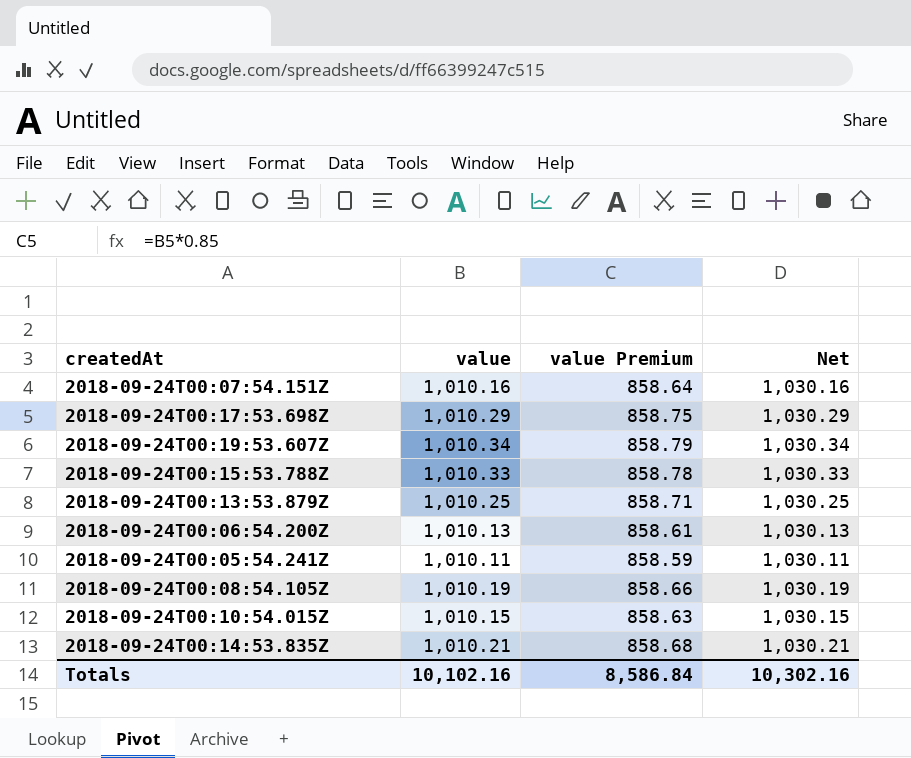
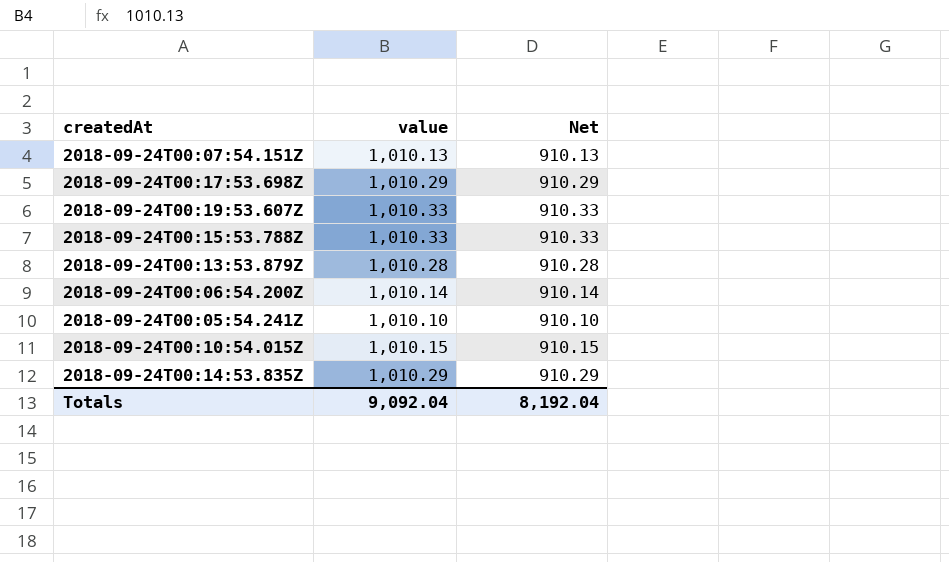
column value Premium | formula: [value] * 0.85 -> none
column Net | formula: [value] + 20 -> [value] - 100
row 2018-09-24T00:08:54.105Z: 1,010.19 | 858.66 | 1,030.19 -> none
2018-09-24T00:07:54.151Z | value: 1,010.16 -> 1,010.13
2018-09-24T00:19:53.607Z | value: 1,010.34 -> 1,010.33
2018-09-24T00:13:53.879Z | value: 1,010.25 -> 1,010.28
2018-09-24T00:06:54.200Z | value: 1,010.13 -> 1,010.14
2018-09-24T00:05:54.241Z | value: 1,010.11 -> 1,010.10
2018-09-24T00:14:53.835Z | value: 1,010.21 -> 1,010.29
Totals | value: 10,102.16 -> 9,092.04
Totals | Net: 10,302.16 -> 8,192.04

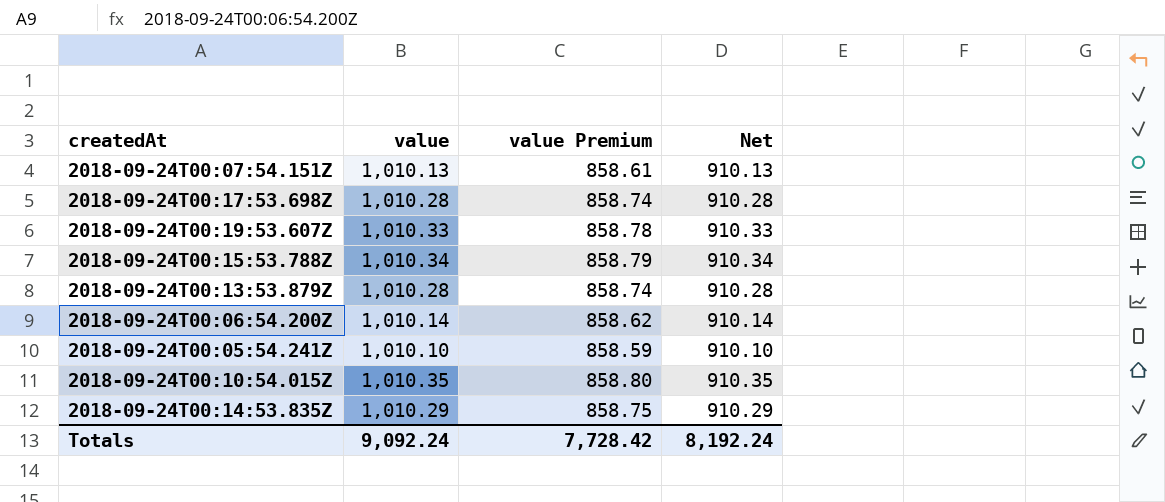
column value Premium | formula: none -> [value] * 0.85
2018-09-24T00:17:53.698Z | value: 1,010.29 -> 1,010.28
2018-09-24T00:17:53.698Z | Net: 910.29 -> 910.28
2018-09-24T00:15:53.788Z | value: 1,010.33 -> 1,010.34
2018-09-24T00:15:53.788Z | Net: 910.33 -> 910.34
2018-09-24T00:10:54.015Z | value: 1,010.15 -> 1,010.35
2018-09-24T00:10:54.015Z | Net: 910.15 -> 910.35
Totals | value: 9,092.04 -> 9,092.24
Totals | Net: 8,192.04 -> 8,192.24

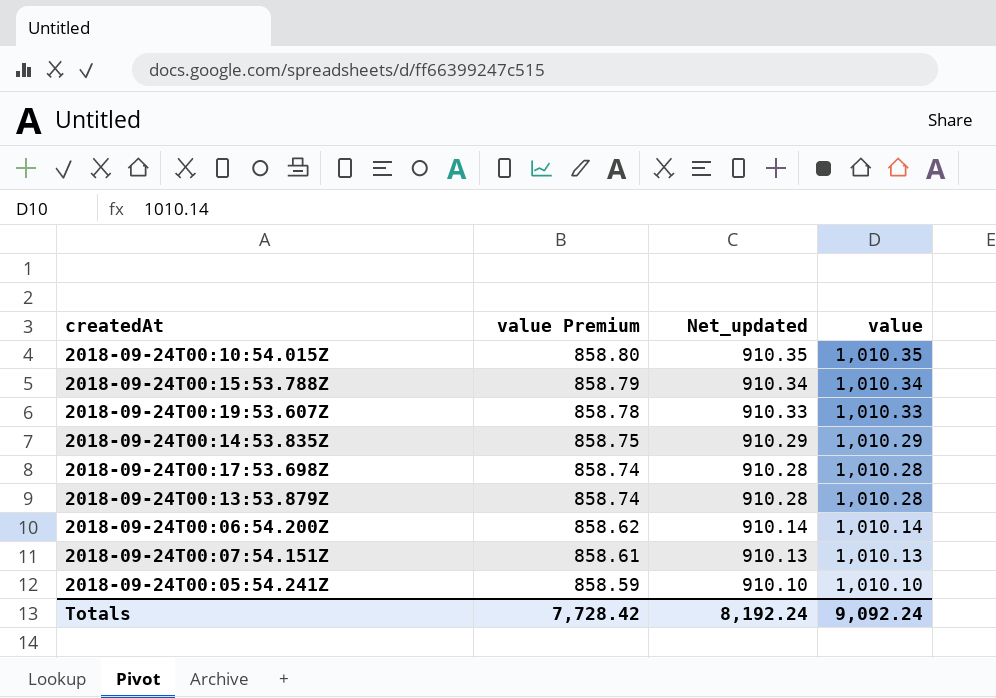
row order: none -> value Premium descending
column name: Net -> Net_updated
column value | position: 2 -> 4

